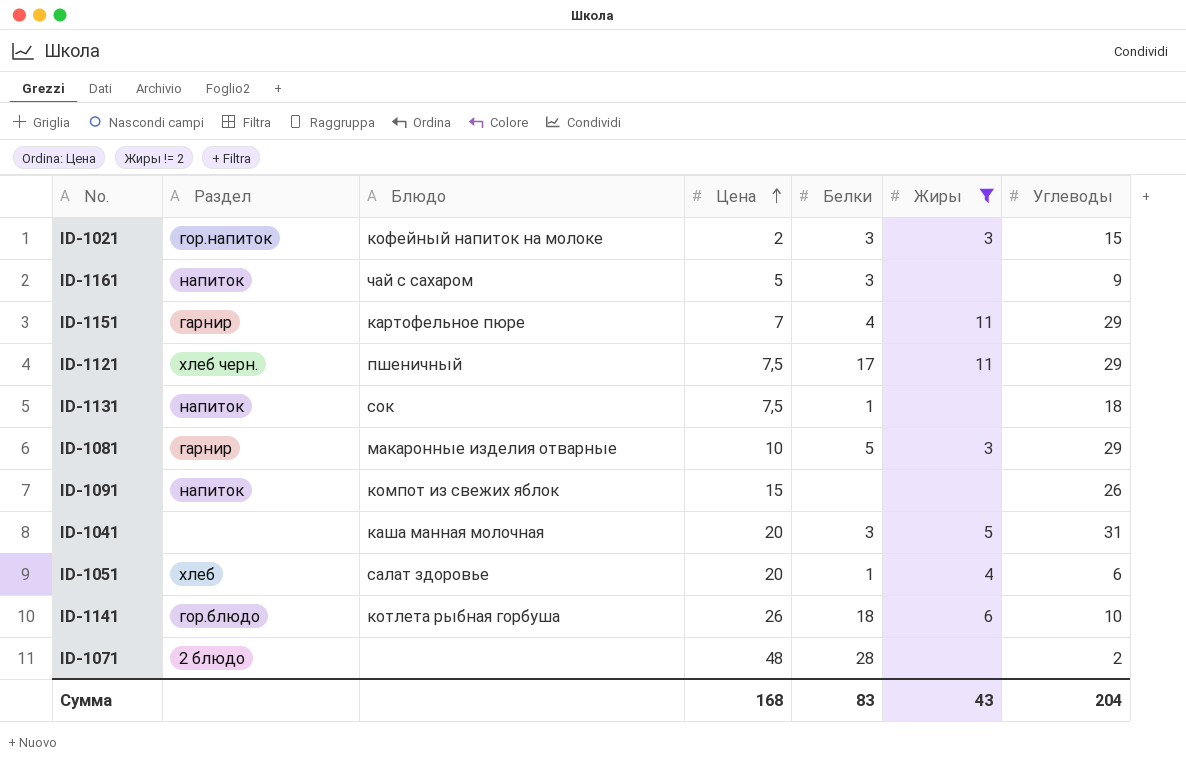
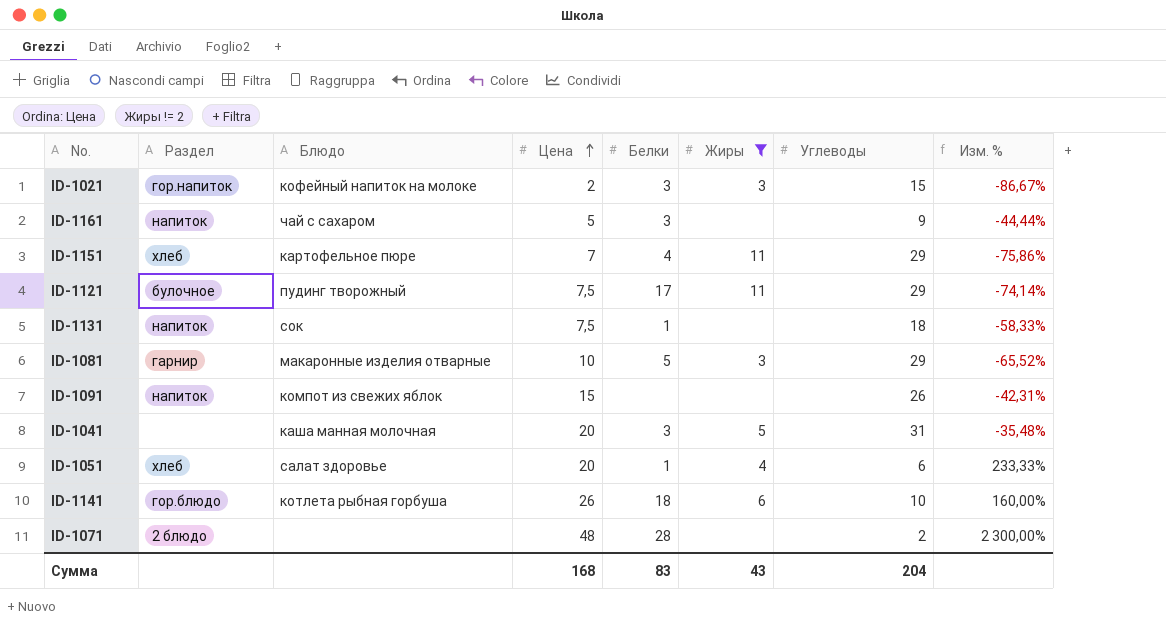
column Изм. % | formula: none -> ([Цена] - [Углеводы]) / [Углеводы]
ID-1151 | Раздел: гарнир -> хлеб
ID-1121 | Раздел: хлеб черн. -> булочное
ID-1121 | Блюдо: пшеничный -> пудинг творожный

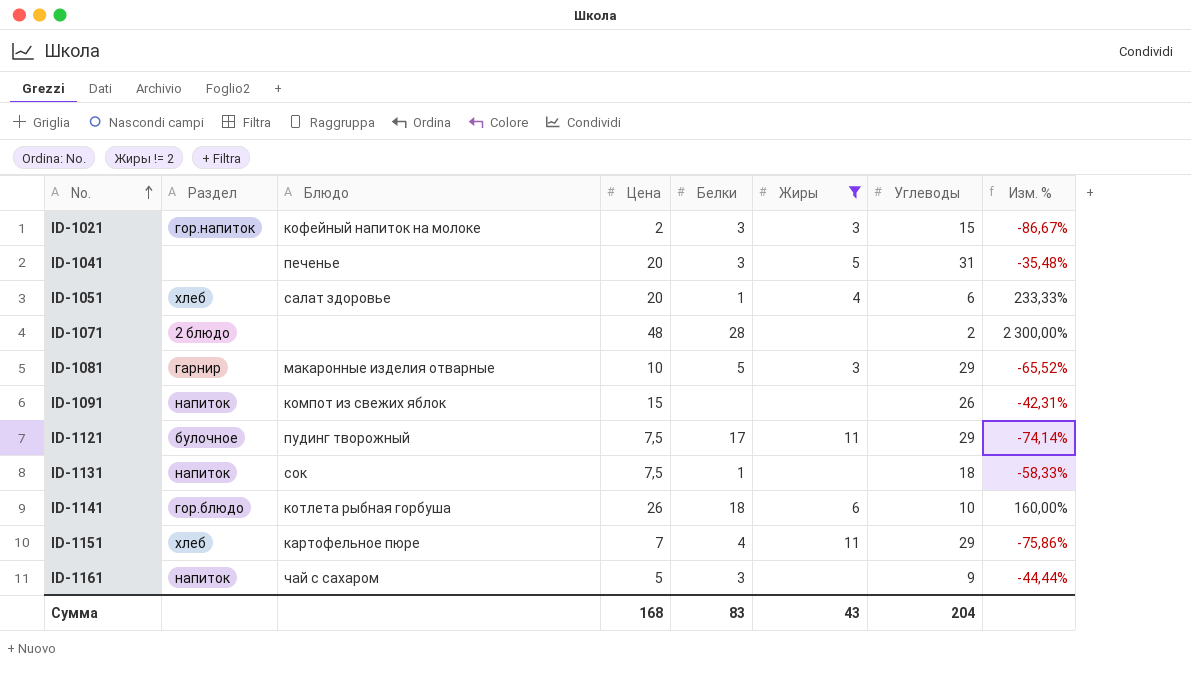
row order: Цена ascending -> No. ascending
ID-1041 | Блюдо: каша манная молочная -> печенье

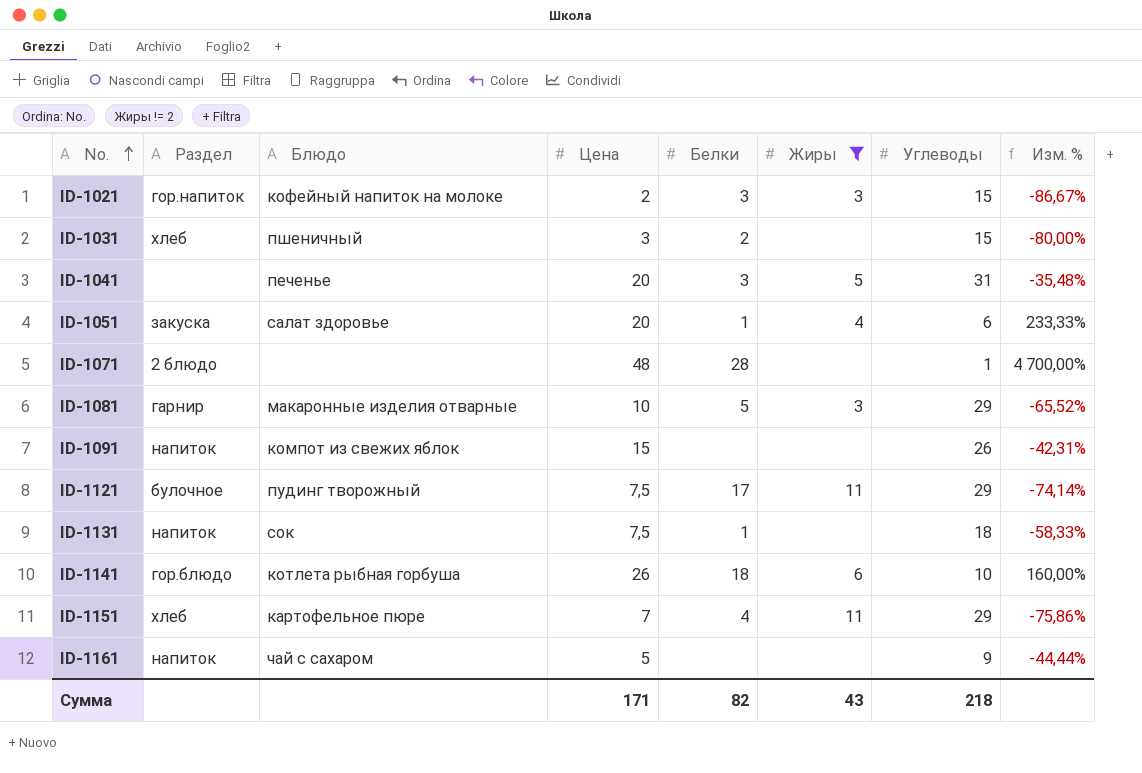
row ID-1031: none -> хлеб | пшеничный | 3 | 2 | none | 15 | -80,00%
ID-1051 | Раздел: хлеб -> закуска
ID-1071 | Углеводы: 2 -> 1
ID-1071 | Изм. %: 2 300,00% -> 4 700,00%
ID-1161 | Белки: 3 -> none
Сумма | Цена: 168 -> 171
Сумма | Белки: 83 -> 82
Сумма | Углеводы: 204 -> 218

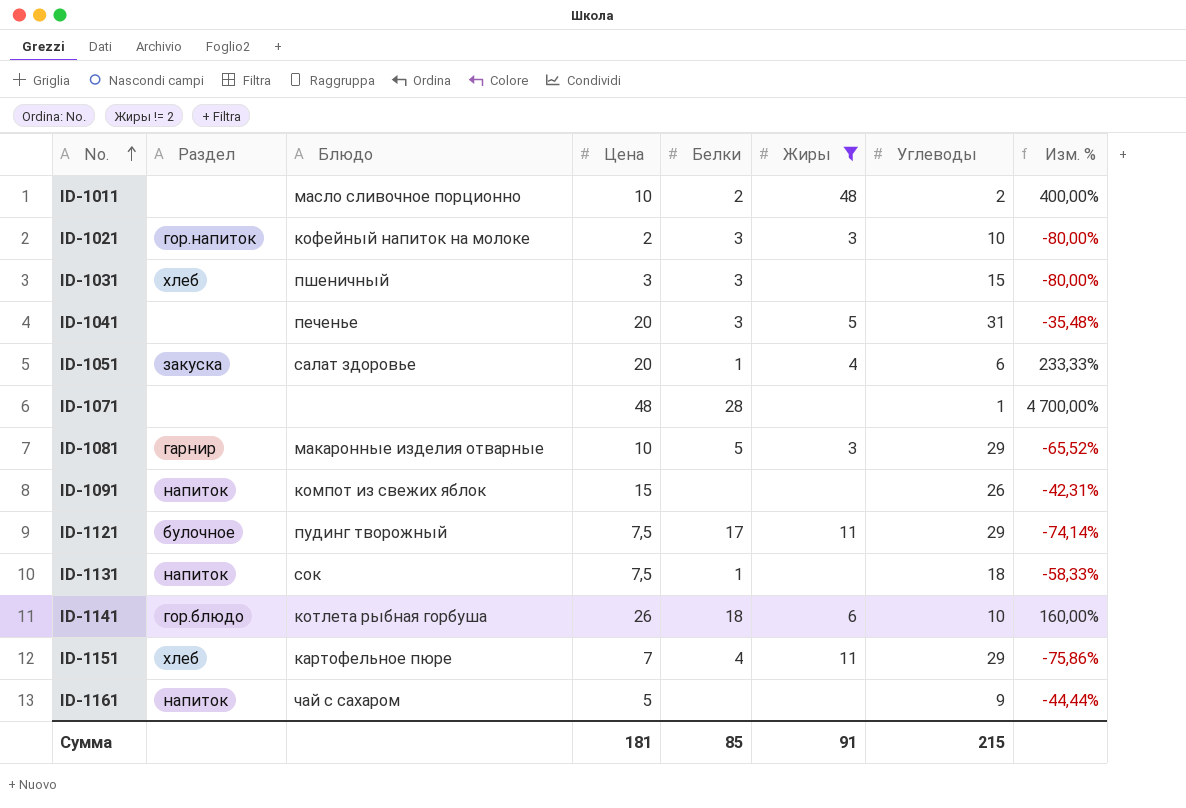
row ID-1011: none -> none | масло сливочное порционно | 10 | 2 | 48 | 2 | 400,00%
ID-1021 | Углеводы: 15 -> 10
ID-1021 | Изм. %: -86,67% -> -80,00%
ID-1031 | Белки: 2 -> 3
ID-1071 | Раздел: 2 блюдо -> none
Сумма | Цена: 171 -> 181
Сумма | Белки: 82 -> 85
Сумма | Жиры: 43 -> 91
Сумма | Углеводы: 218 -> 215

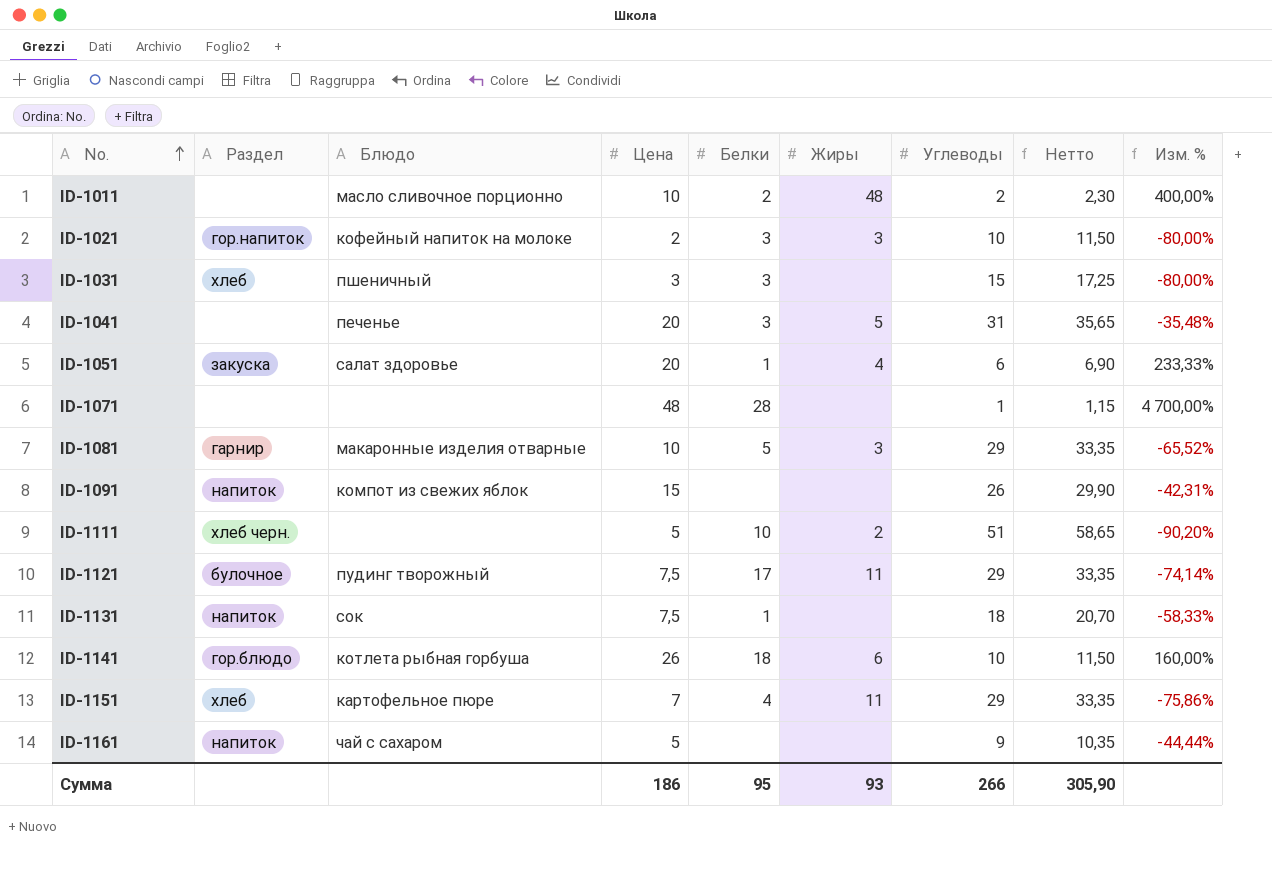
filter: Жиры != 2 -> none
column Нетто | formula: none -> [Углеводы] * 1,15
Сумма | Цена: 181 -> 186
Сумма | Белки: 85 -> 95
Сумма | Жиры: 91 -> 93
Сумма | Углеводы: 215 -> 266

